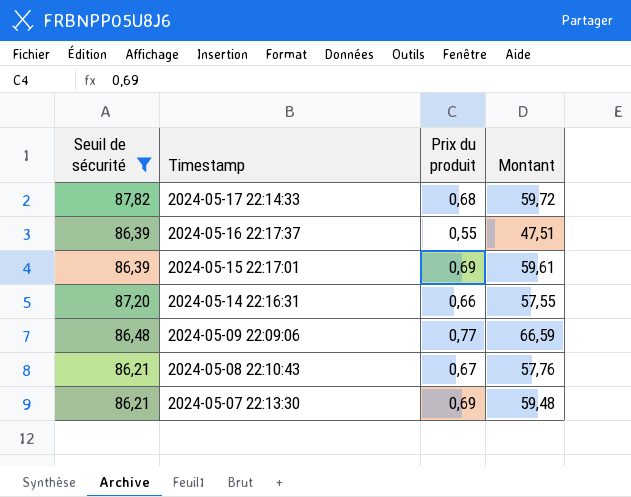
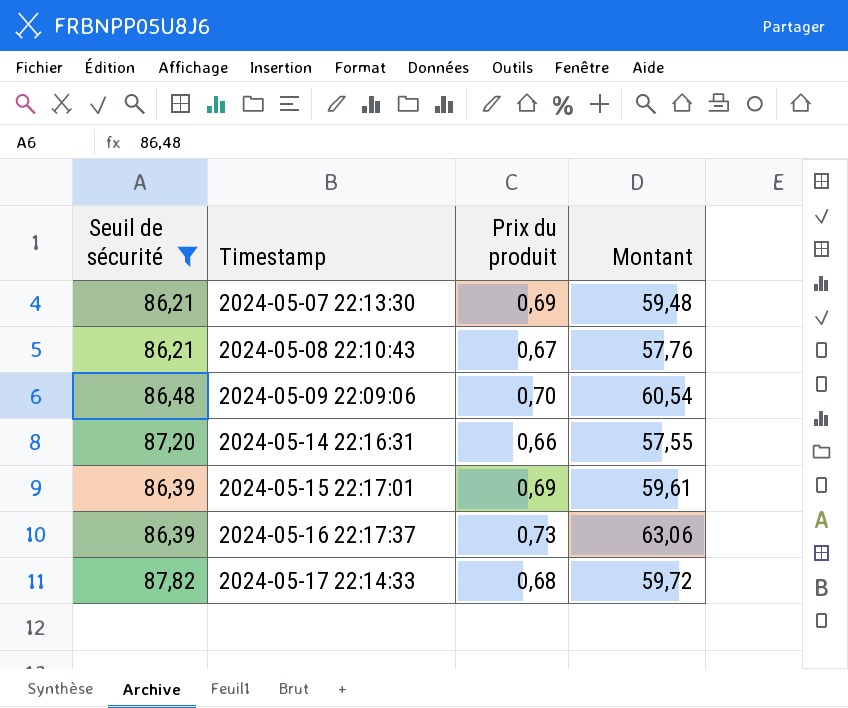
row order: Timestamp descending -> Timestamp ascending
2024-05-09 22:09:06 | Prix du produit: 0,77 -> 0,70
2024-05-09 22:09:06 | Montant: 66,59 -> 60,54
2024-05-16 22:17:37 | Prix du produit: 0,55 -> 0,73
2024-05-16 22:17:37 | Montant: 47,51 -> 63,06

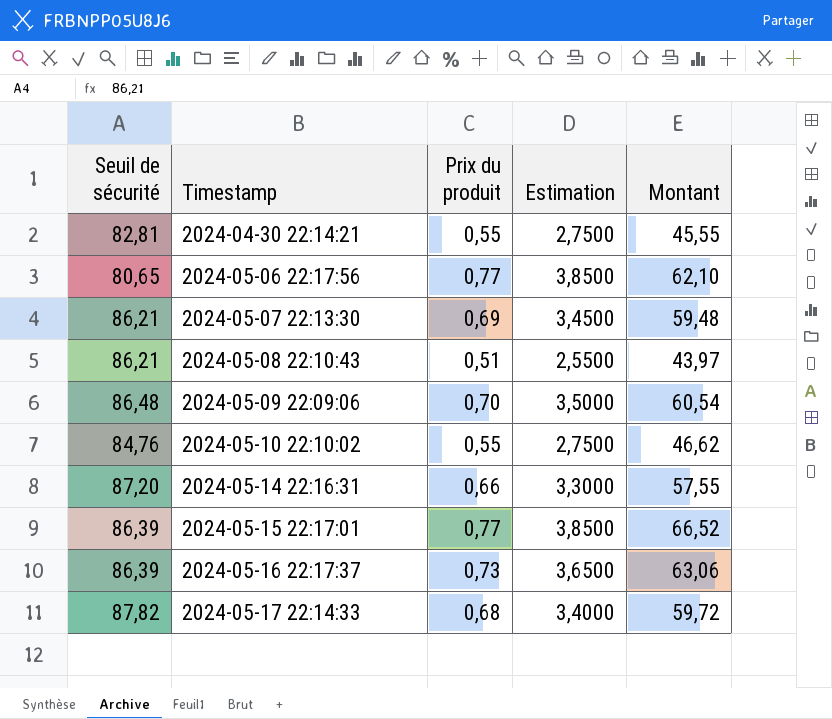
filter: Seuil de sécurité >= 86,21 -> none
column Estimation | formula: none -> [Prix du produit] * 5
2024-05-08 22:10:43 | Prix du produit: 0,67 -> 0,51
2024-05-08 22:10:43 | Montant: 57,76 -> 43,97
2024-05-15 22:17:01 | Prix du produit: 0,69 -> 0,77
2024-05-15 22:17:01 | Montant: 59,61 -> 66,52

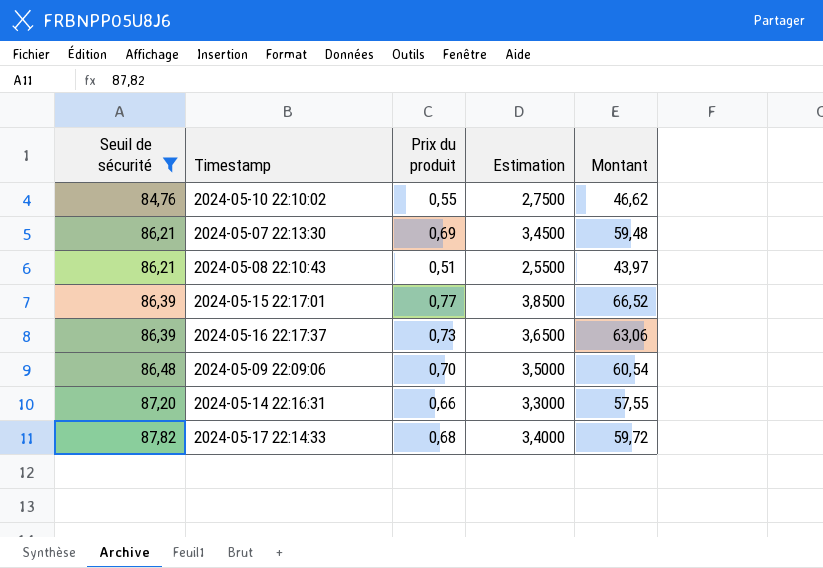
filter: none -> Seuil de sécurité >= 84,76
row order: Timestamp ascending -> Seuil de sécurité ascending

